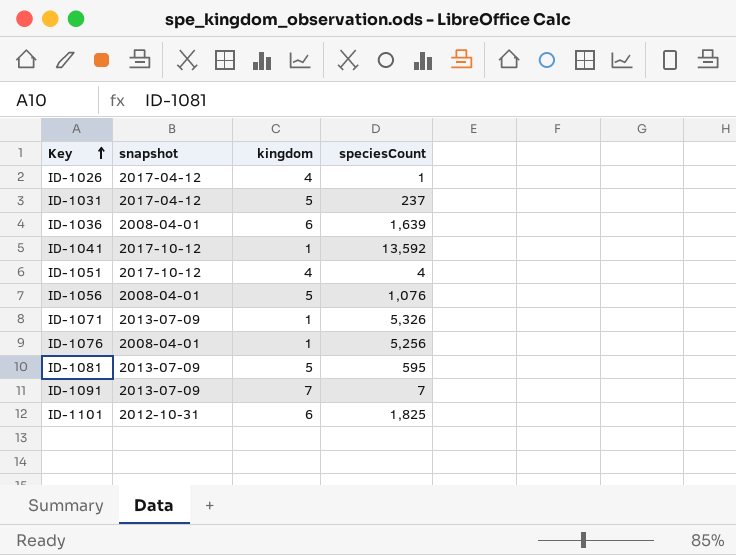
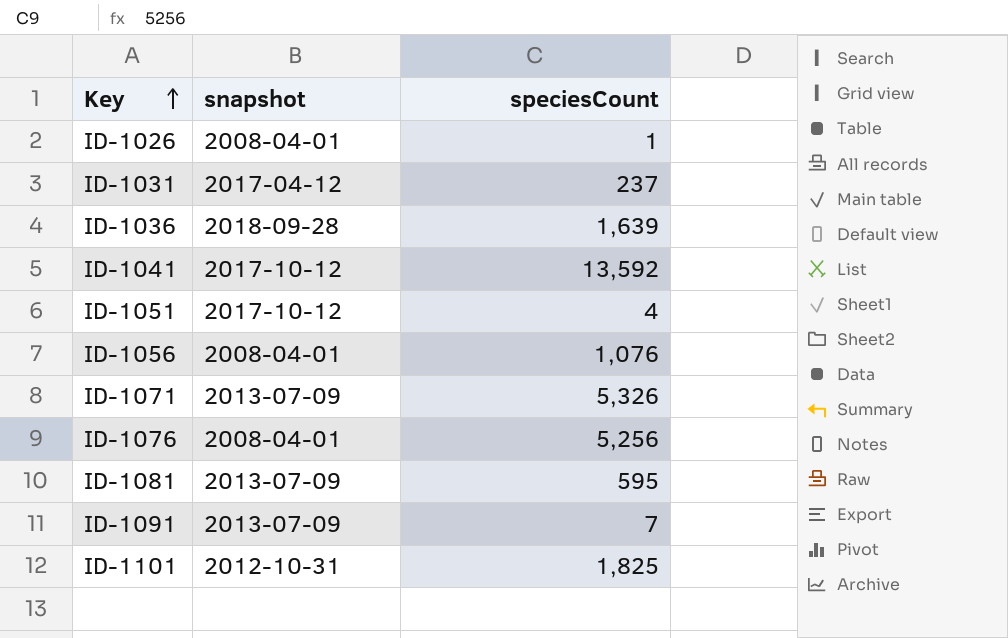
column kingdom | position: 3 -> none
ID-1026 | snapshot: 2017-04-12 -> 2008-04-01
ID-1036 | snapshot: 2008-04-01 -> 2018-09-28

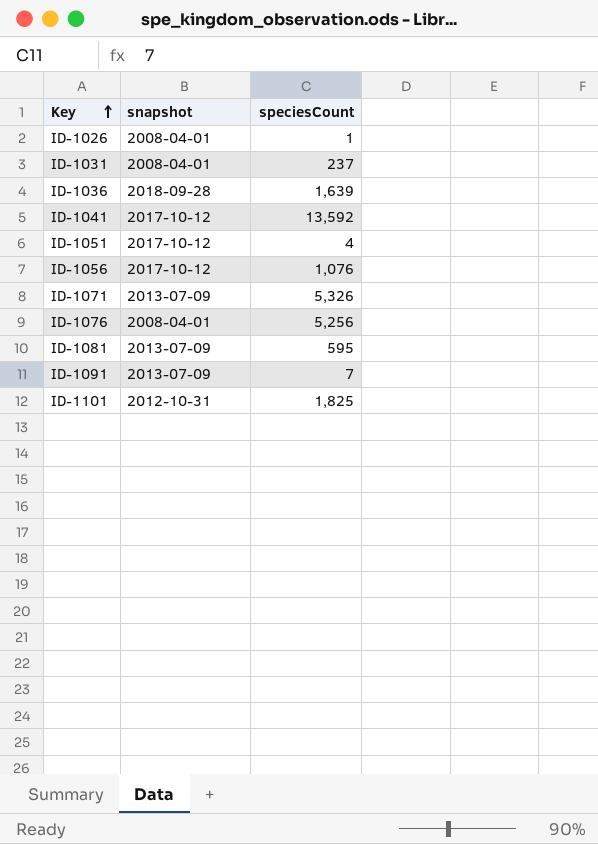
ID-1031 | snapshot: 2017-04-12 -> 2008-04-01
ID-1056 | snapshot: 2008-04-01 -> 2017-10-12

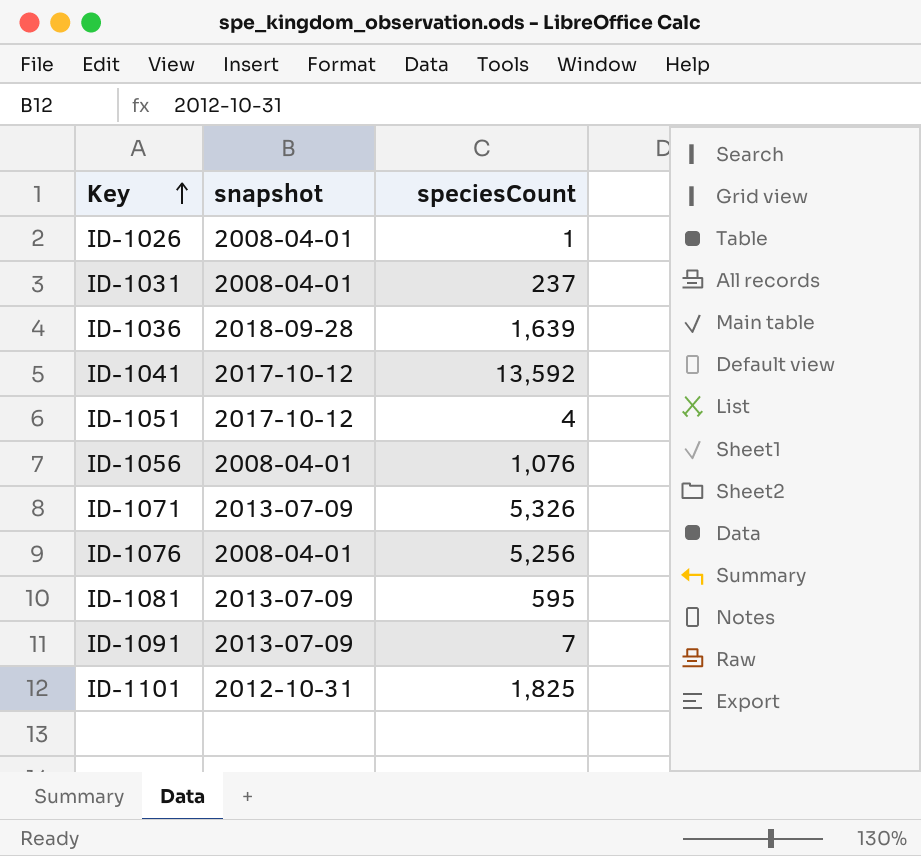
ID-1056 | snapshot: 2017-10-12 -> 2008-04-01

